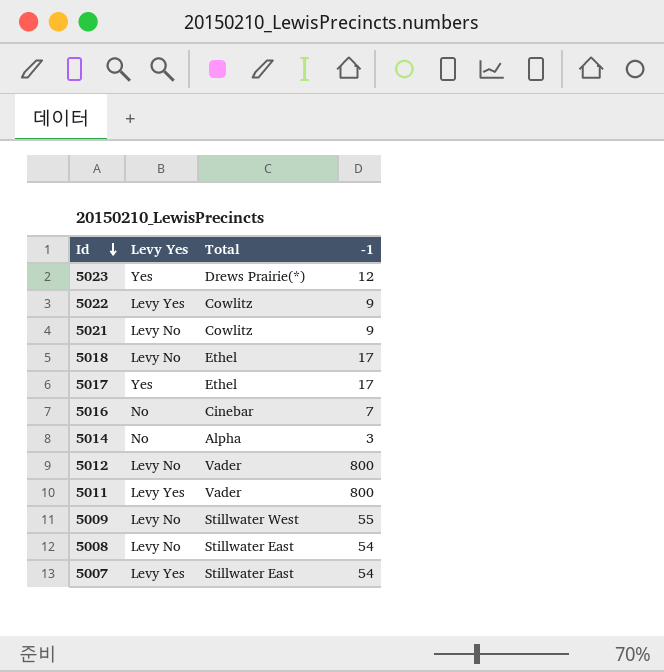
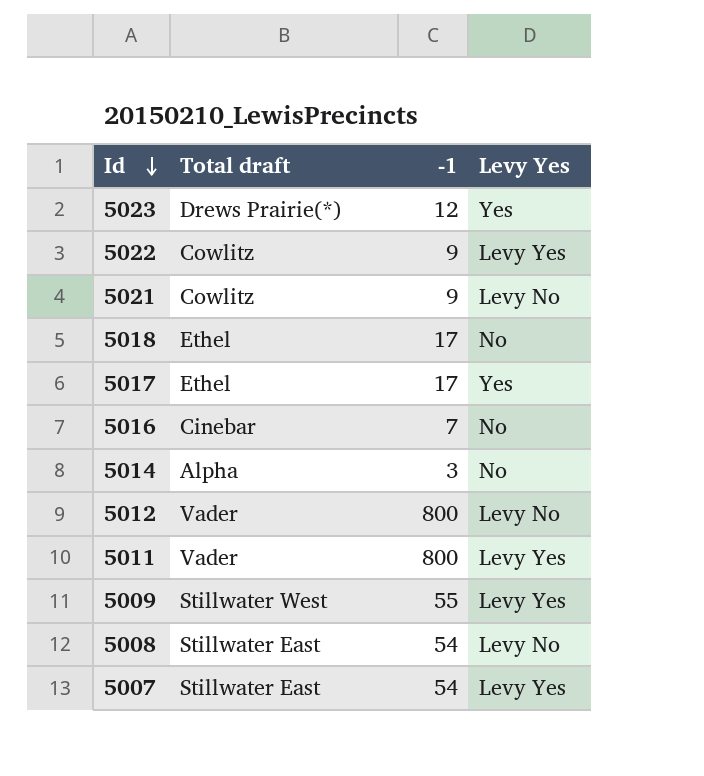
column name: Total -> Total draft
column Levy Yes | position: 2 -> 4
5018 | Levy Yes: Levy No -> No
5009 | Levy Yes: Levy No -> Levy Yes

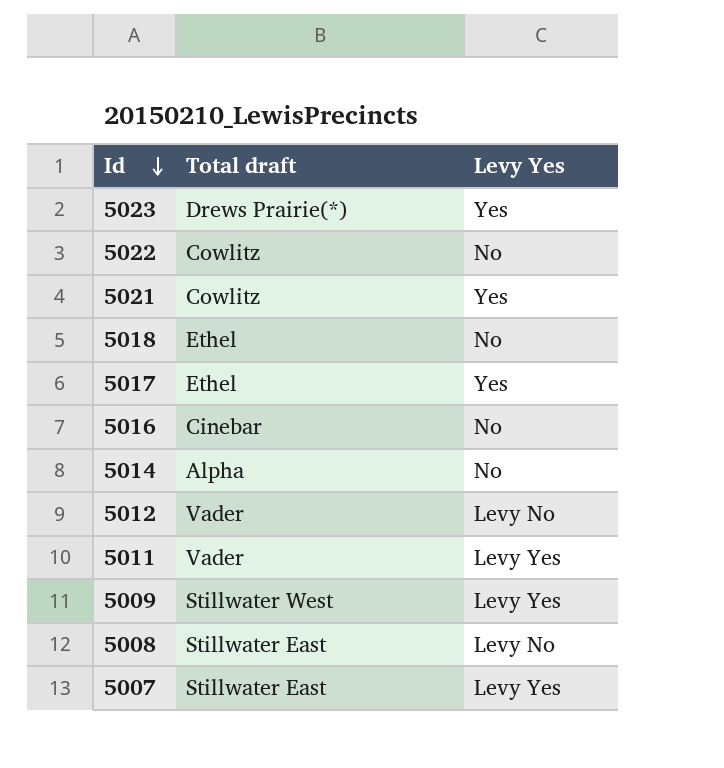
column -1 | position: 3 -> none
5022 | Levy Yes: Levy Yes -> No
5021 | Levy Yes: Levy No -> Yes

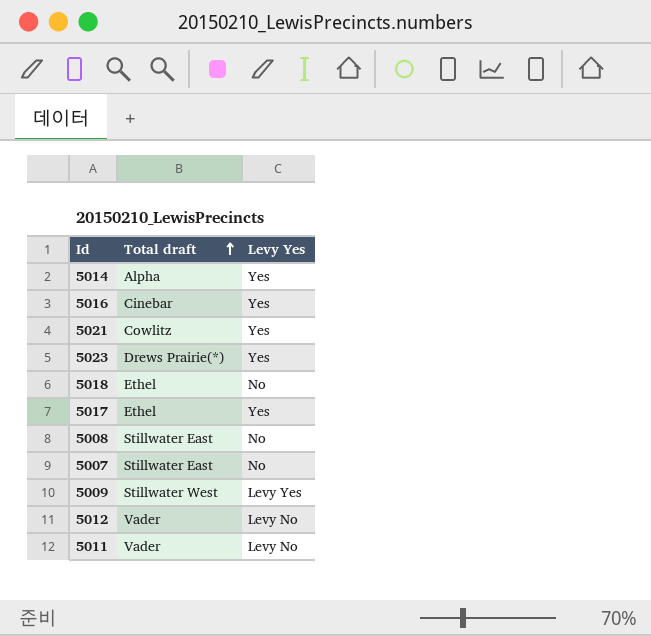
row order: Id descending -> Total draft ascending
row 5022: Cowlitz | No -> none
5014 | Levy Yes: No -> Yes
5016 | Levy Yes: No -> Yes
5008 | Levy Yes: Levy No -> No
5007 | Levy Yes: Levy Yes -> No
5011 | Levy Yes: Levy Yes -> Levy No

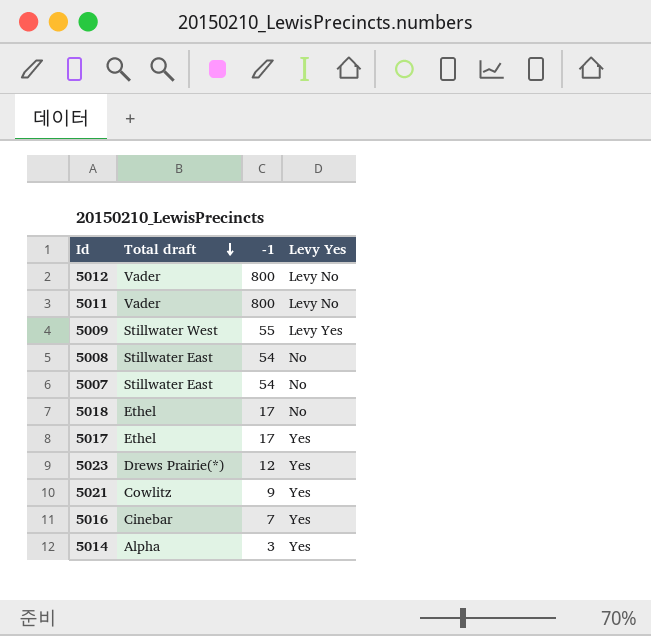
row order: Total draft ascending -> Total draft descending
column -1 | position: none -> 3

